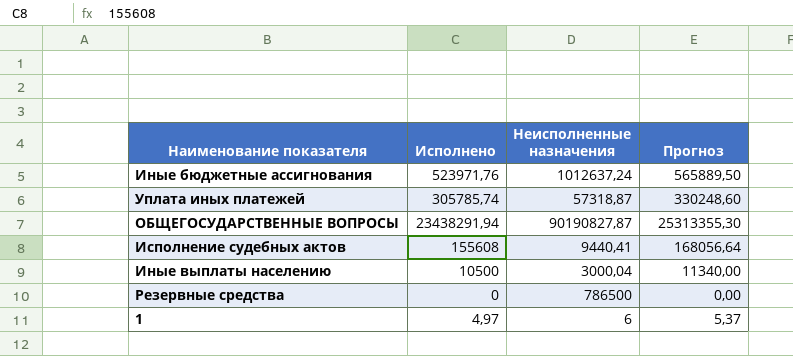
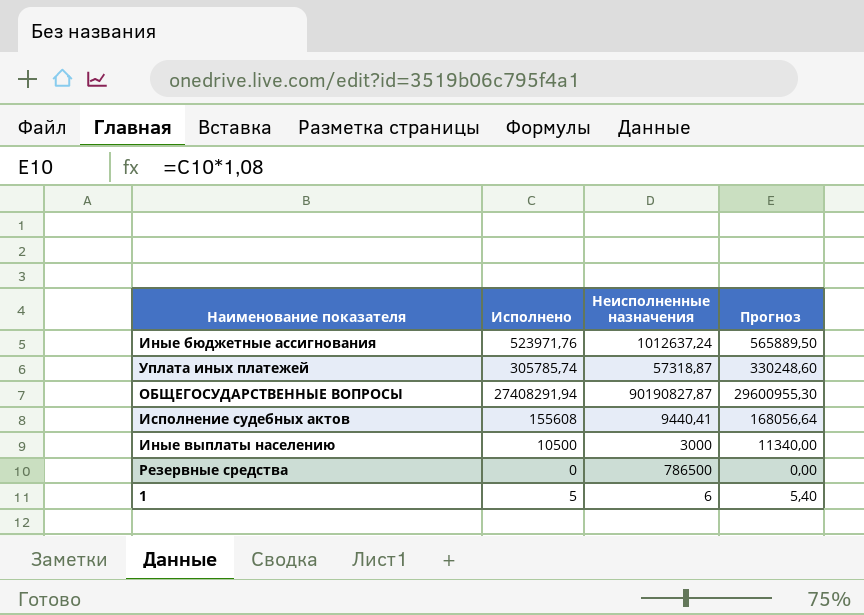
ОБЩЕГОСУДАРСТВЕННЫЕ ВОПРОСЫ | Исполнено: 23438291,94 -> 27408291,94
ОБЩЕГОСУДАРСТВЕННЫЕ ВОПРОСЫ | Прогноз: 25313355,30 -> 29600955,30
Иные выплаты населению | Неисполненные назначения: 3000,04 -> 3000
1 | Исполнено: 4,97 -> 5
1 | Прогноз: 5,37 -> 5,40

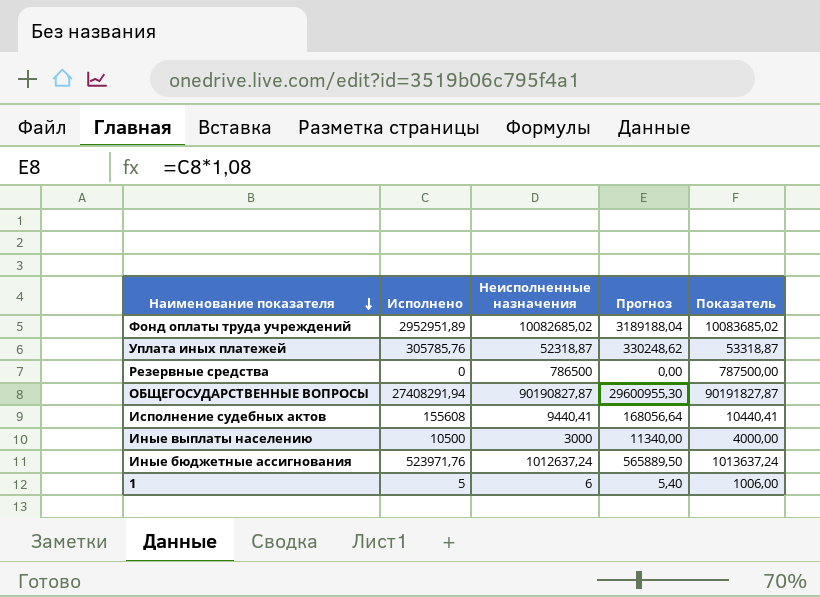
row order: none -> Наименование показателя descending
column Показатель | formula: none -> [Неисполненные назначения] + 1000
row Фонд оплаты труда учреждений: none -> 2952951,89 | 10082685,02 | 3189188,04 | 10083685,02
Уплата иных платежей | Исполнено: 305785,74 -> 305785,76
Уплата иных платежей | Неисполненные назначения: 57318,87 -> 52318,87
Уплата иных платежей | Прогноз: 330248,60 -> 330248,62

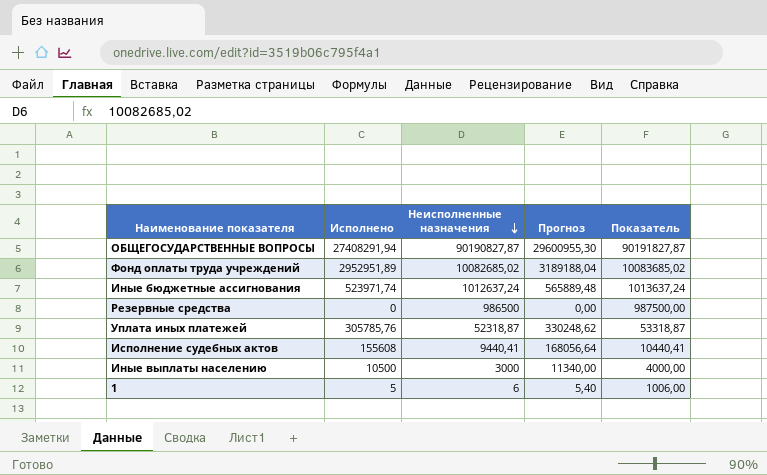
row order: Наименование показателя descending -> Неисполненные назначения descending
Иные бюджетные ассигнования | Исполнено: 523971,76 -> 523971,74
Иные бюджетные ассигнования | Прогноз: 565889,50 -> 565889,48
Резервные средства | Неисполненные назначения: 786500 -> 986500
Резервные средства | Показатель: 787500,00 -> 987500,00

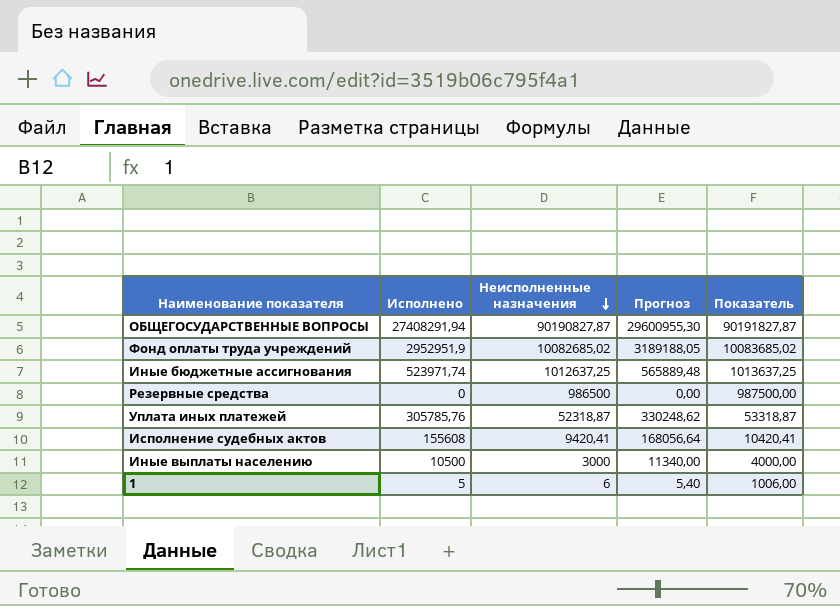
Фонд оплаты труда учреждений | Исполнено: 2952951,89 -> 2952951,9
Фонд оплаты труда учреждений | Прогноз: 3189188,04 -> 3189188,05
Иные бюджетные ассигнования | Неисполненные назначения: 1012637,24 -> 1012637,25
Иные бюджетные ассигнования | Показатель: 1013637,24 -> 1013637,25
Исполнение судебных актов | Неисполненные назначения: 9440,41 -> 9420,41
Исполнение судебных актов | Показатель: 10440,41 -> 10420,41

